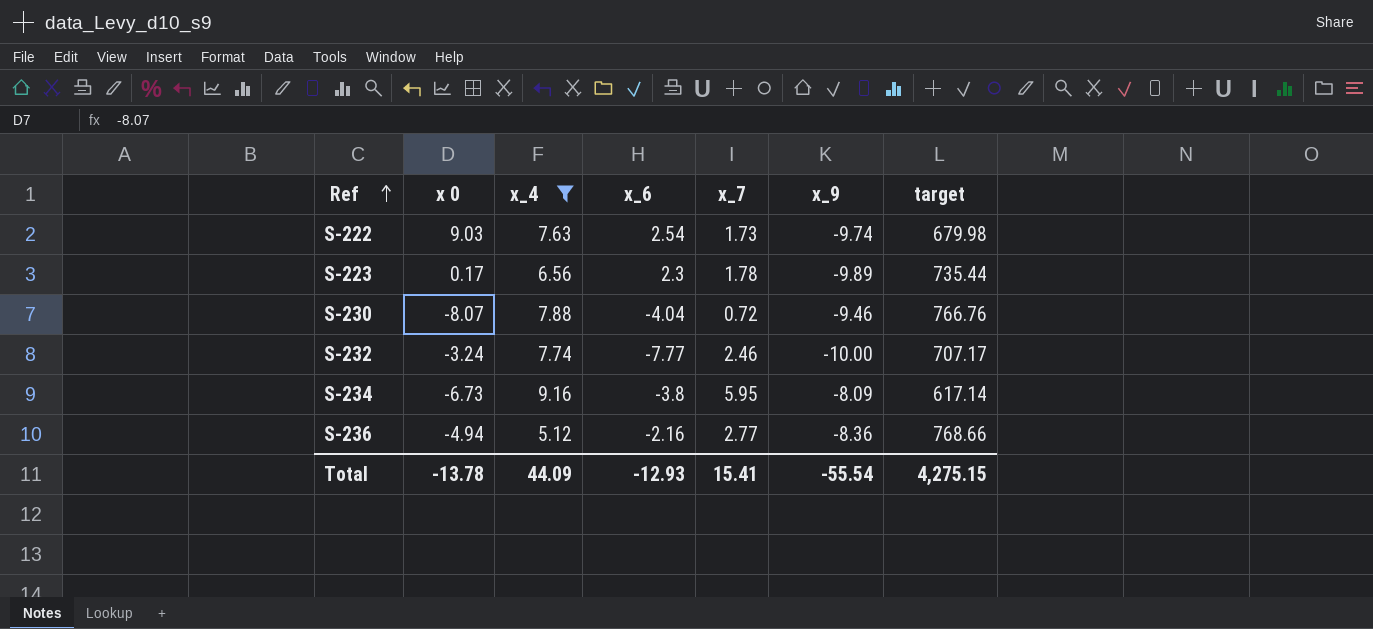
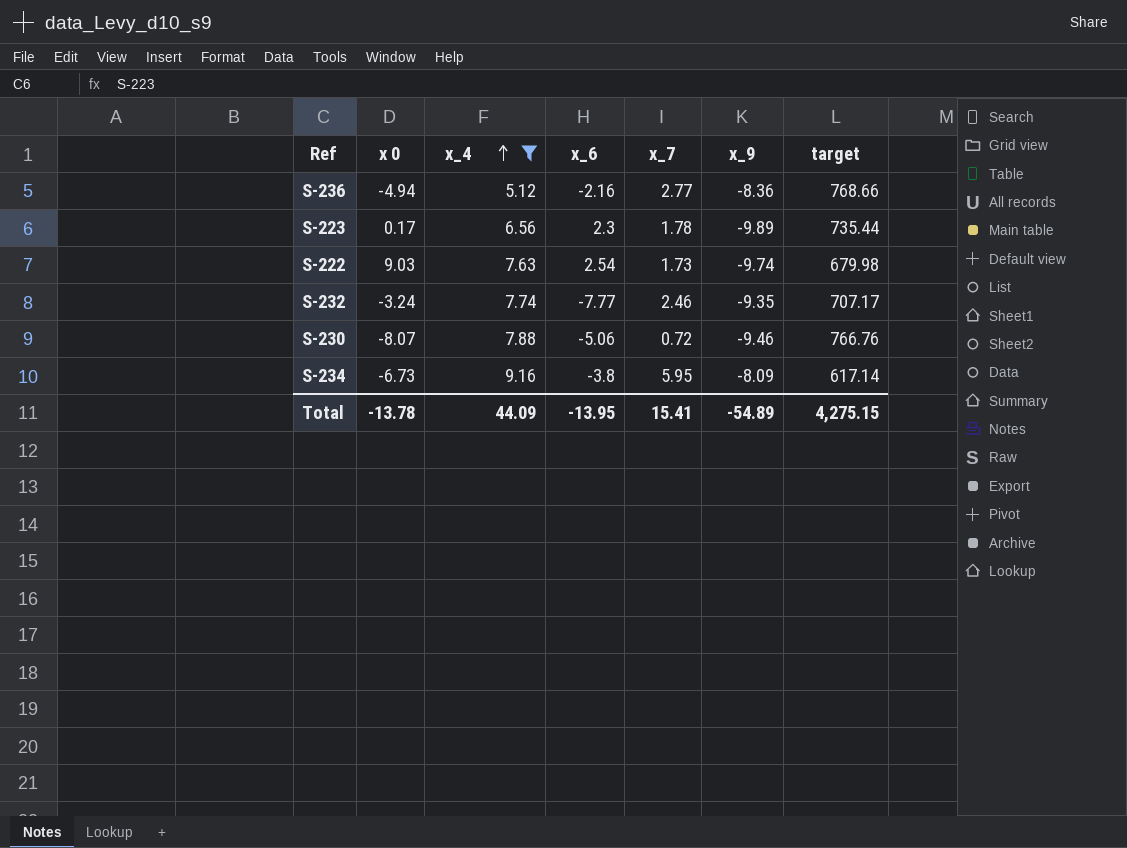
row order: Ref ascending -> x_4 ascending
S-232 | x_9: -10.00 -> -9.35
S-230 | x_6: -4.04 -> -5.06
Total | x_6: -12.93 -> -13.95
Total | x_9: -55.54 -> -54.89

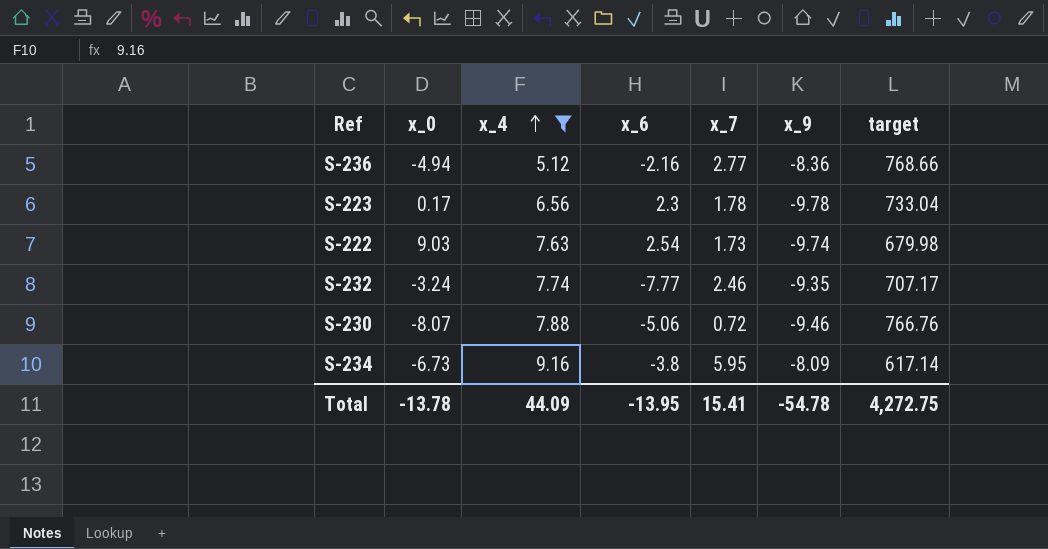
column name: x 0 -> x_0
S-223 | x_9: -9.89 -> -9.78
S-223 | target: 735.44 -> 733.04
Total | x_9: -54.89 -> -54.78
Total | target: 4,275.15 -> 4,272.75

